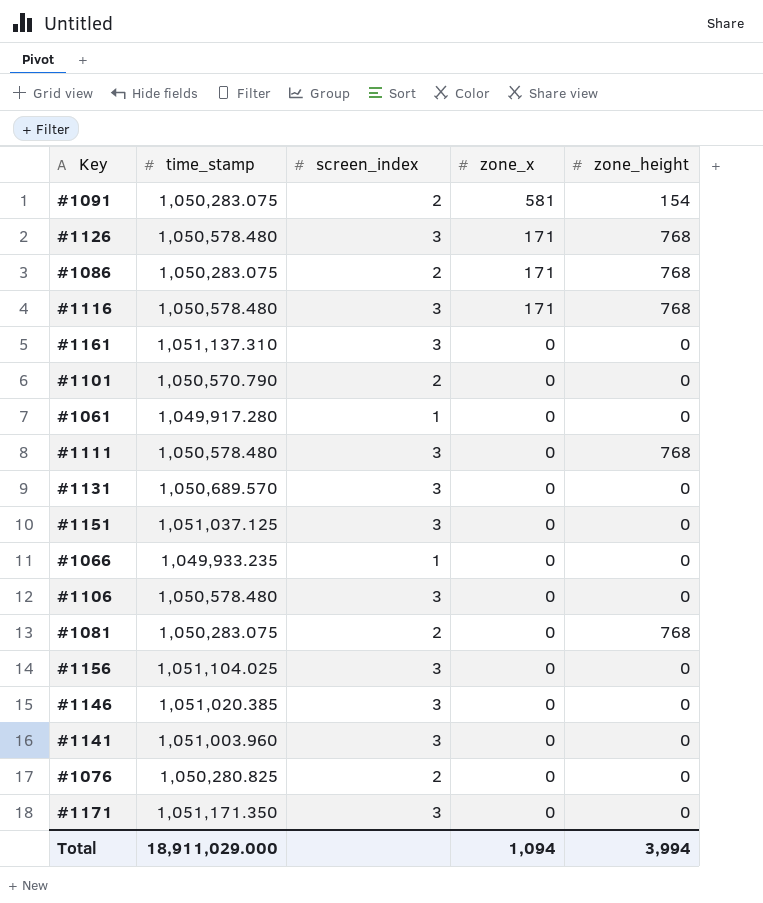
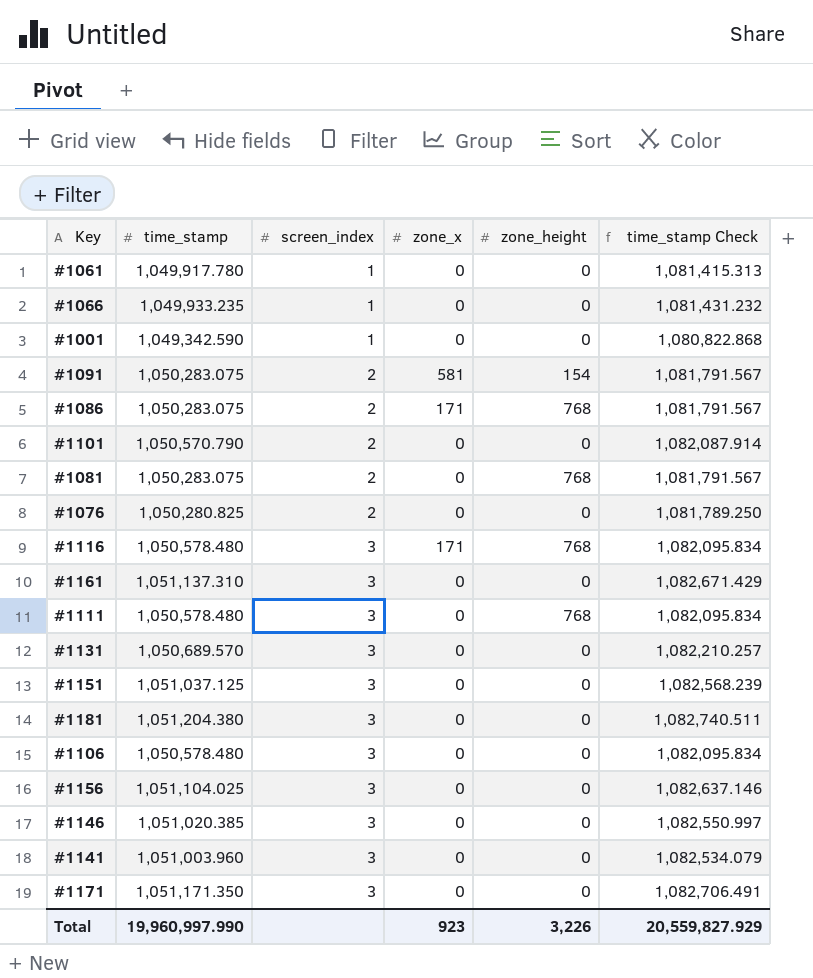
row order: zone_x descending -> screen_index ascending
column time_stamp Check | formula: none -> [time_stamp] * 1.03
row #1126: 1,050,578.480 | 3 | 171 | 768 -> none
#1061 | time_stamp: 1,049,917.280 -> 1,049,917.780
row #1001: none -> 1,049,342.590 | 1 | 0 | 0 | 1,080,822.868
row #1181: none -> 1,051,204.380 | 3 | 0 | 0 | 1,082,740.511
Total | time_stamp: 18,911,029.000 -> 19,960,997.990
Total | zone_x: 1,094 -> 923
Total | zone_height: 3,994 -> 3,226

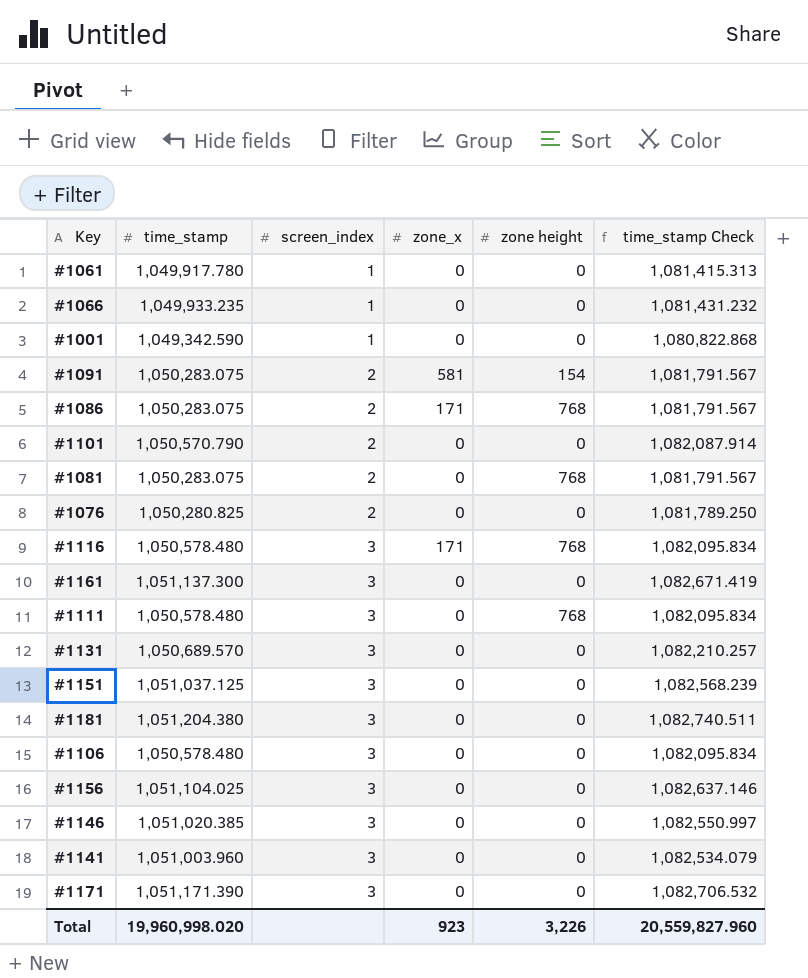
column name: zone_height -> zone height
#1161 | time_stamp: 1,051,137.310 -> 1,051,137.300
#1161 | time_stamp Check: 1,082,671.429 -> 1,082,671.419
#1171 | time_stamp: 1,051,171.350 -> 1,051,171.390
#1171 | time_stamp Check: 1,082,706.491 -> 1,082,706.532
Total | time_stamp: 19,960,997.990 -> 19,960,998.020
Total | time_stamp Check: 20,559,827.929 -> 20,559,827.960

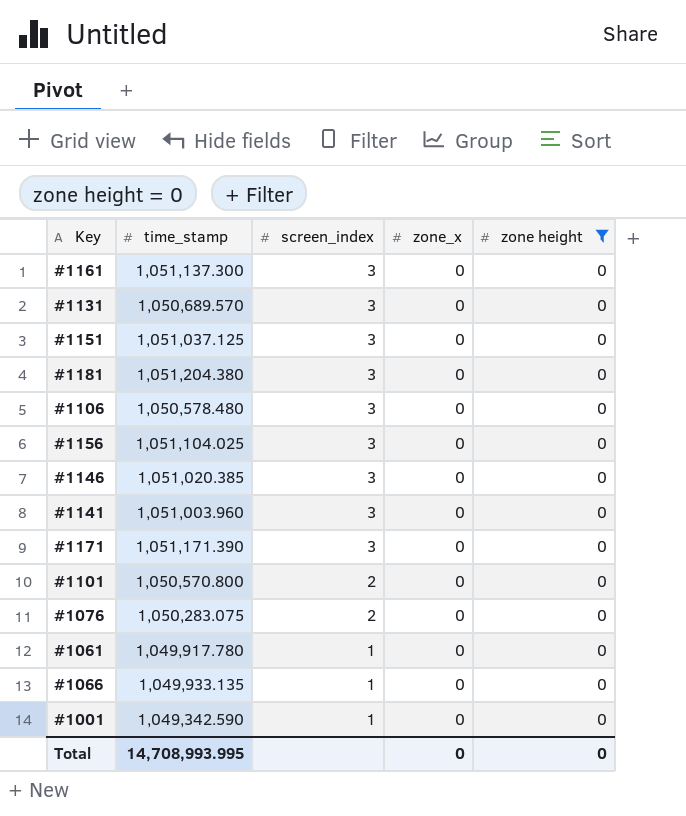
filter: none -> zone height = 0
row order: screen_index ascending -> screen_index descending
column time_stamp Check | formula: [time_stamp] * 1.03 -> none
#1101 | time_stamp: 1,050,570.790 -> 1,050,570.800
#1076 | time_stamp: 1,050,280.825 -> 1,050,283.075
#1066 | time_stamp: 1,049,933.235 -> 1,049,933.135
Total | time_stamp: 19,960,998.020 -> 14,708,993.995
Total | zone_x: 923 -> 0
Total | zone height: 3,226 -> 0

